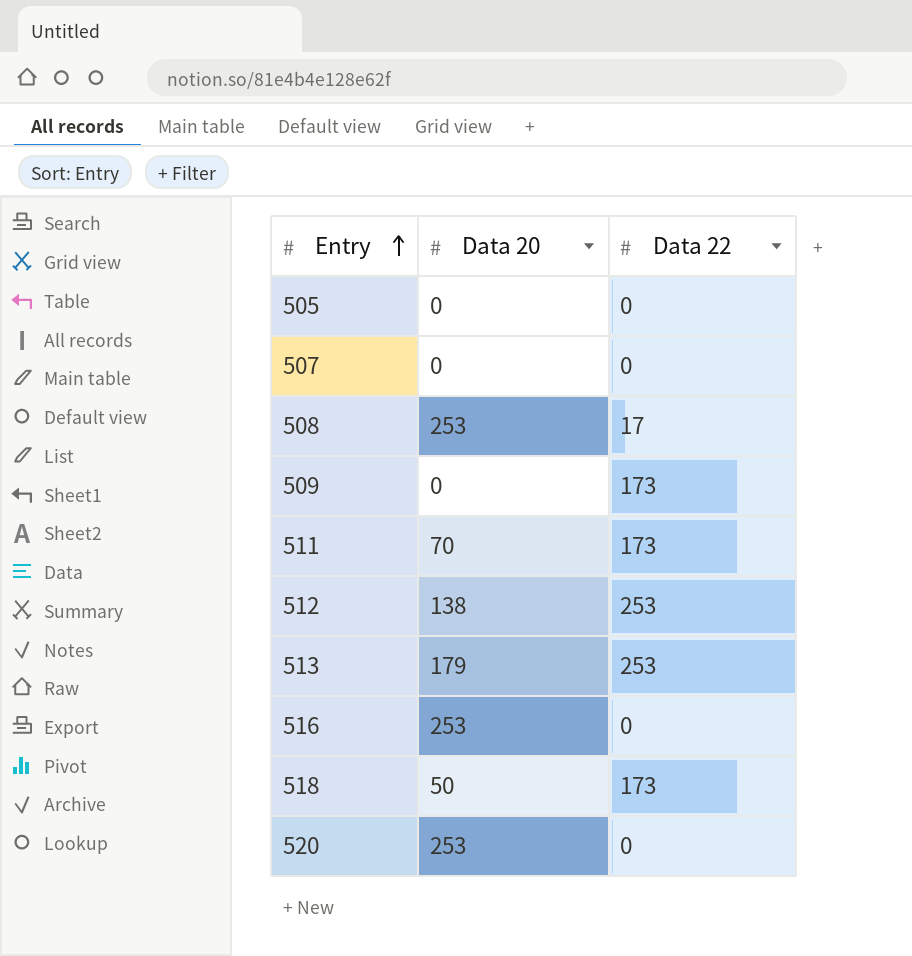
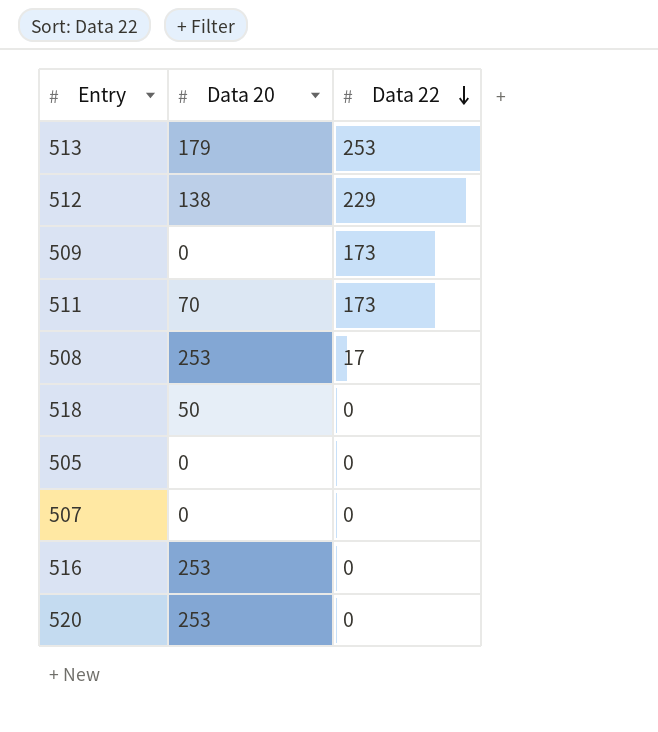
row order: Entry ascending -> Data 22 descending
512 | Data 22: 253 -> 229
518 | Data 22: 173 -> 0

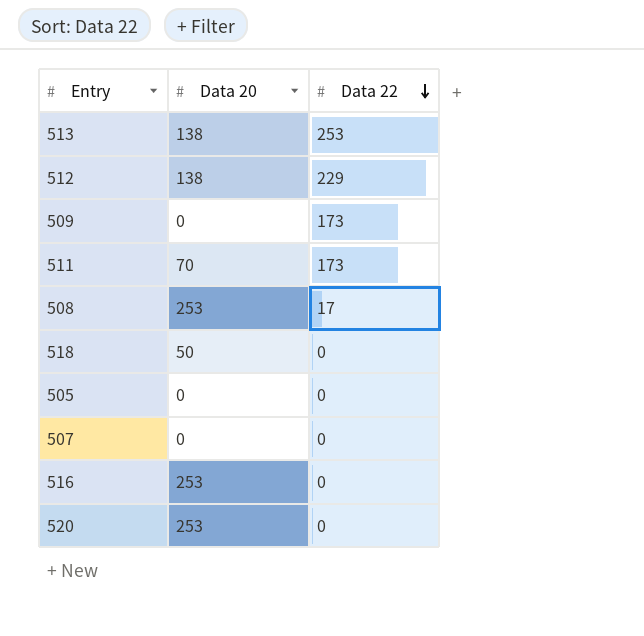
513 | Data 20: 179 -> 138

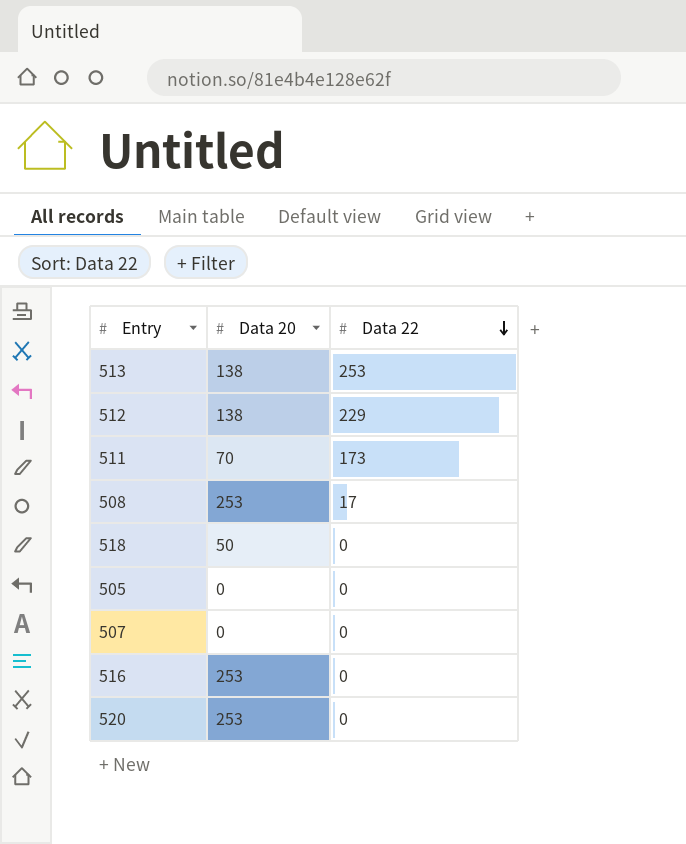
row 509: 0 | 173 -> none

